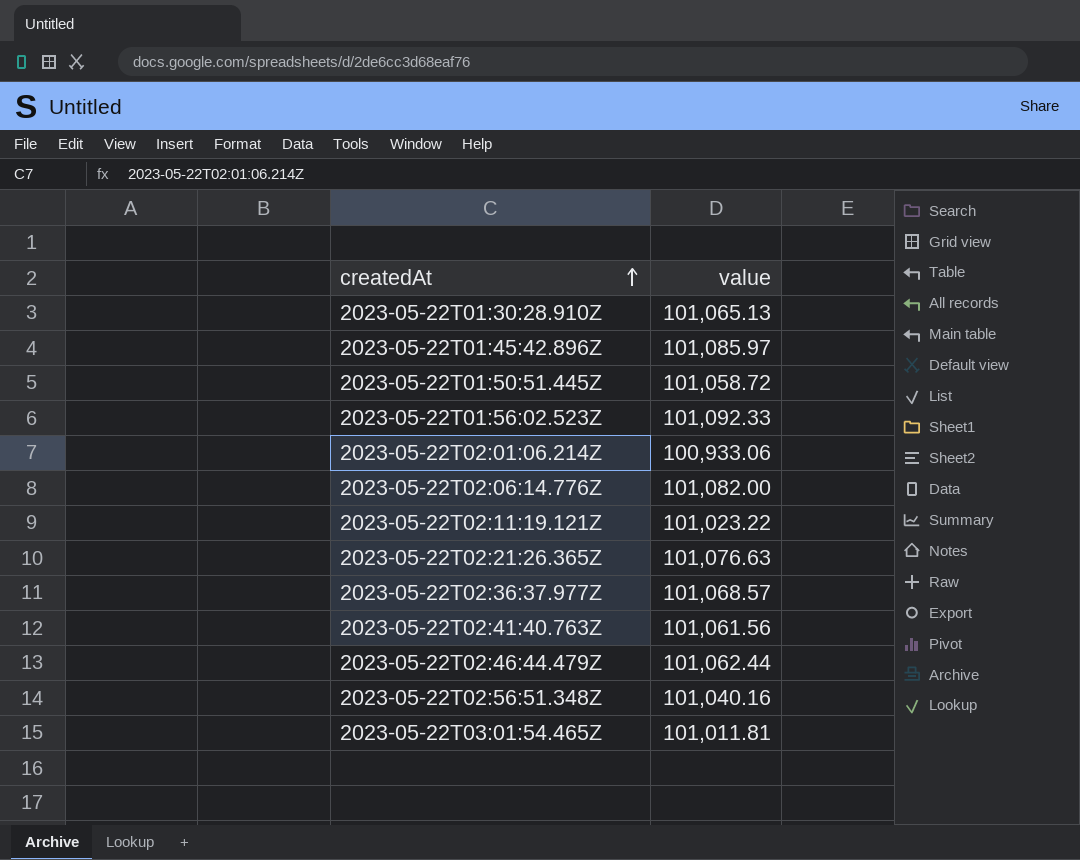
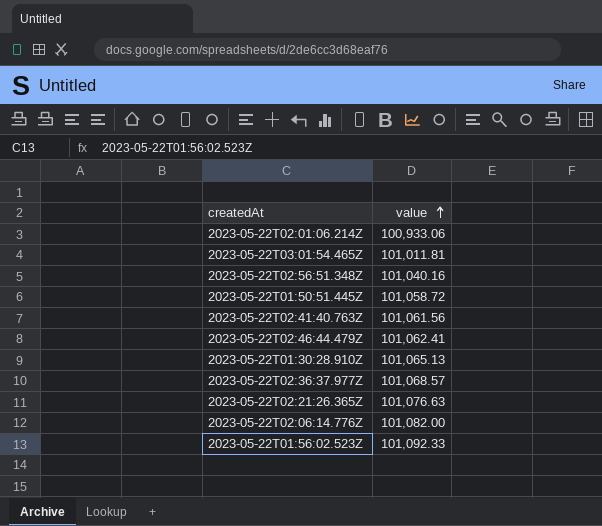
row order: createdAt ascending -> value ascending
row 2023-05-22T01:45:42.896Z: 101,085.97 -> none
row 2023-05-22T02:11:19.121Z: 101,023.22 -> none
2023-05-22T02:46:44.479Z | value: 101,062.44 -> 101,062.41

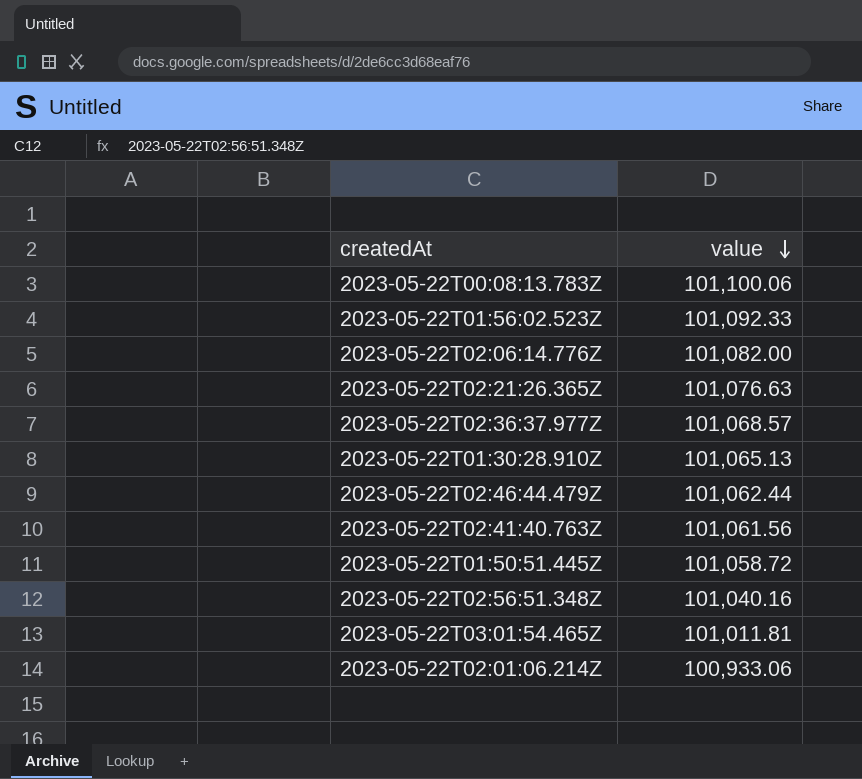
row order: value ascending -> value descending
row 2023-05-22T00:08:13.783Z: none -> 101,100.06
2023-05-22T02:46:44.479Z | value: 101,062.41 -> 101,062.44

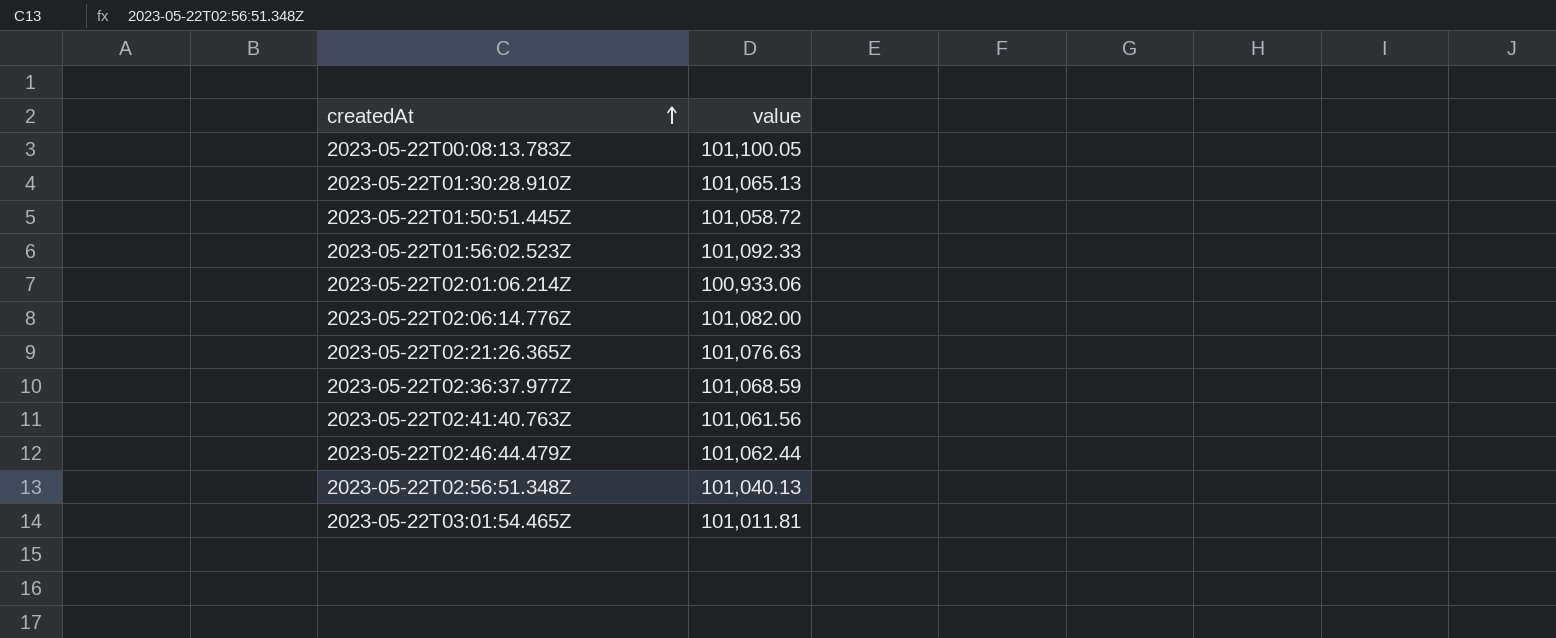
row order: value descending -> createdAt ascending
2023-05-22T00:08:13.783Z | value: 101,100.06 -> 101,100.05
2023-05-22T02:36:37.977Z | value: 101,068.57 -> 101,068.59
2023-05-22T02:56:51.348Z | value: 101,040.16 -> 101,040.13

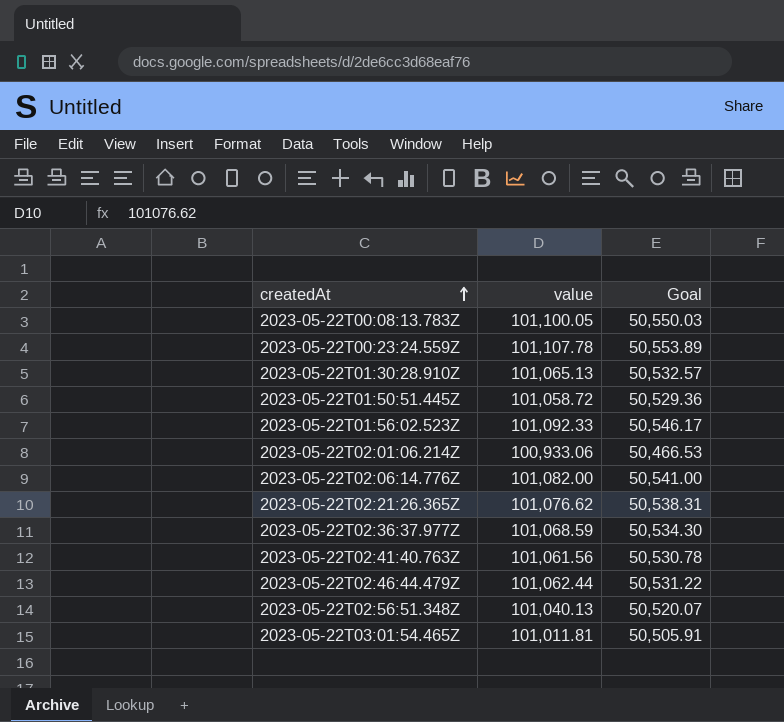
column Goal | formula: none -> [value] * 0.5
row 2023-05-22T00:23:24.559Z: none -> 101,107.78 | 50,553.89
2023-05-22T02:21:26.365Z | value: 101,076.63 -> 101,076.62

